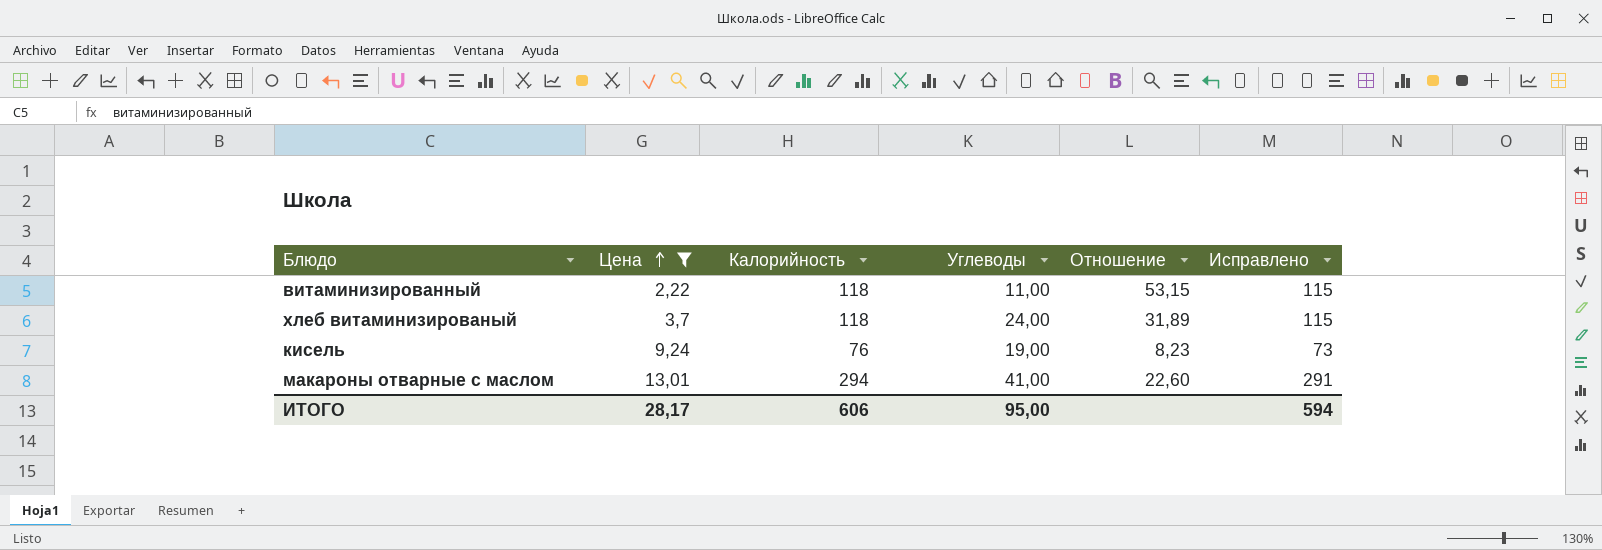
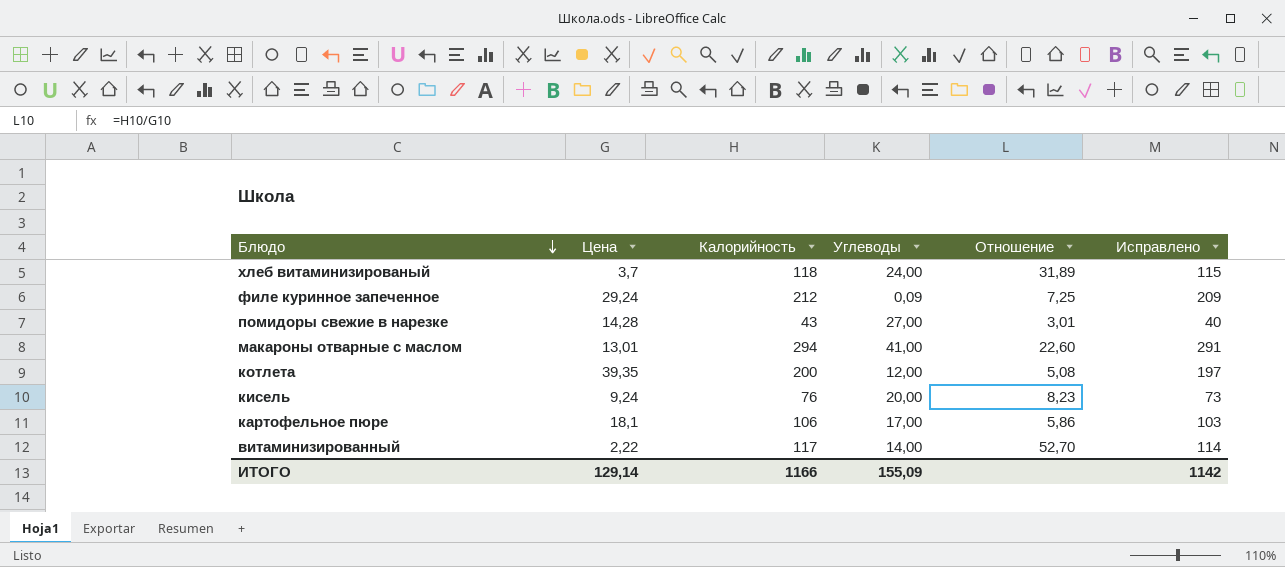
filter: Цена <= 13,01 -> none
row order: Цена ascending -> Блюдо descending
кисель | Углеводы: 19,00 -> 20,00
витаминизированный | Калорийность: 118 -> 117
витаминизированный | Углеводы: 11,00 -> 14,00
витаминизированный | Отношение: 53,15 -> 52,70
витаминизированный | Исправлено: 115 -> 114
ИТОГО | Цена: 28,17 -> 129,14
ИТОГО | Калорийность: 606 -> 1166
ИТОГО | Углеводы: 95,00 -> 155,09
ИТОГО | Исправлено: 594 -> 1142

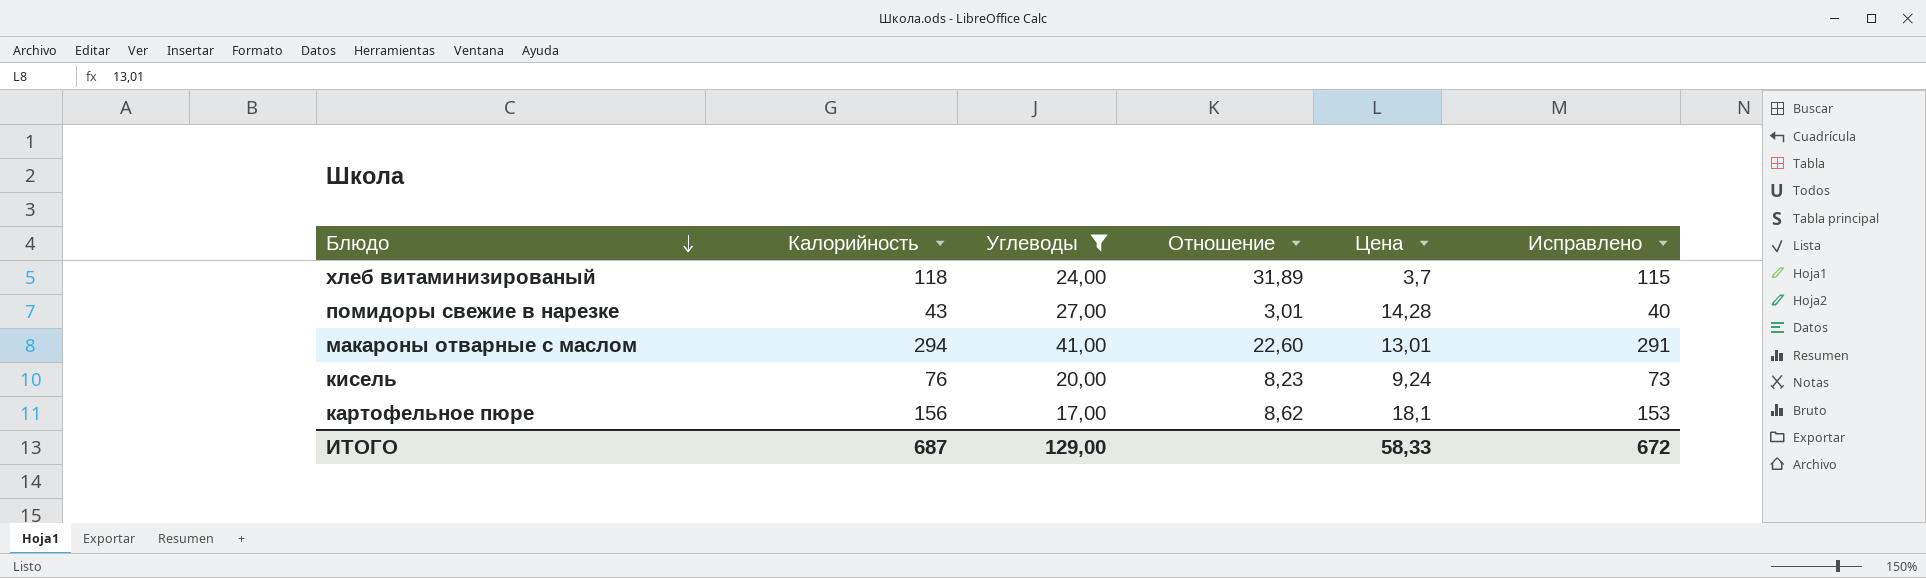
filter: none -> Углеводы >= 17,00
column Цена | position: 2 -> 5
картофельное пюре | Калорийность: 106 -> 156
картофельное пюре | Отношение: 5,86 -> 8,62
картофельное пюре | Исправлено: 103 -> 153
ИТОГО | Калорийность: 1166 -> 687
ИТОГО | Углеводы: 155,09 -> 129,00
ИТОГО | Цена: 129,14 -> 58,33
ИТОГО | Исправлено: 1142 -> 672

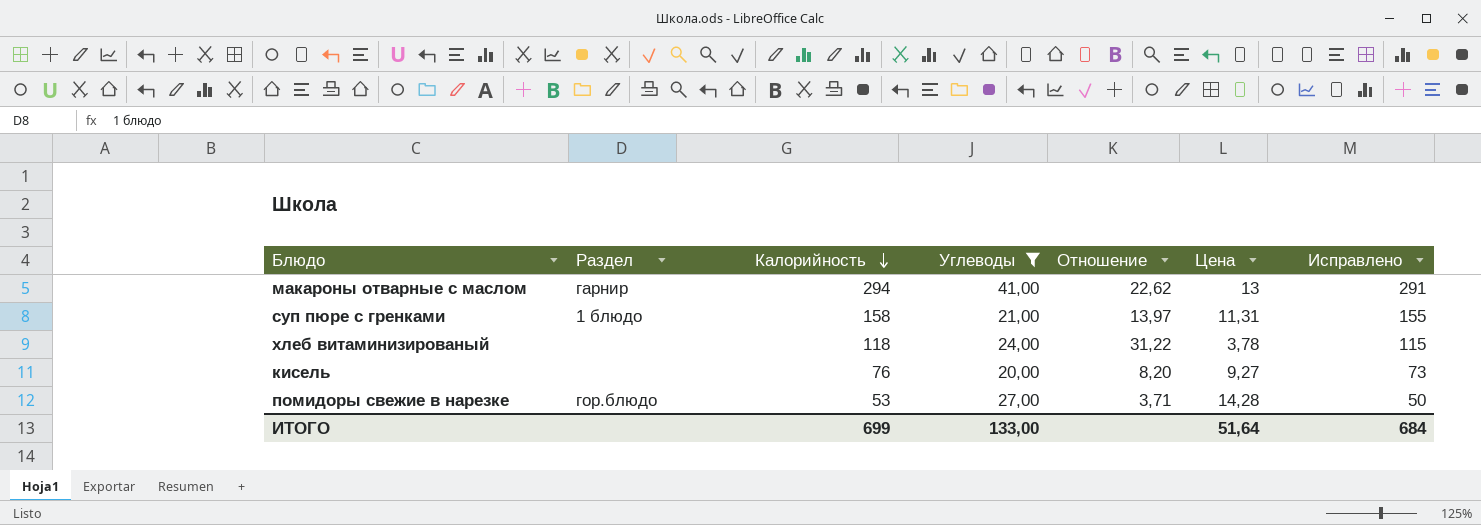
row order: Блюдо descending -> Калорийность descending
column Раздел | position: none -> 2
row картофельное пюре: 156 | 17,00 | 8,62 | 18,1 | 153 -> none
макароны отварные с маслом | Отношение: 22,60 -> 22,62
макароны отварные с маслом | Цена: 13,01 -> 13
row суп пюре с гренками: none -> 1 блюдо | 158 | 21,00 | 13,97 | 11,31 | 155
хлеб витаминизированый | Отношение: 31,89 -> 31,22
хлеб витаминизированый | Цена: 3,7 -> 3,78
кисель | Отношение: 8,23 -> 8,20
кисель | Цена: 9,24 -> 9,27
помидоры свежие в нарезке | Калорийность: 43 -> 53
помидоры свежие в нарезке | Отношение: 3,01 -> 3,71
помидоры свежие в нарезке | Исправлено: 40 -> 50
ИТОГО | Калорийность: 687 -> 699
ИТОГО | Углеводы: 129,00 -> 133,00
ИТОГО | Цена: 58,33 -> 51,64
ИТОГО | Исправлено: 672 -> 684

